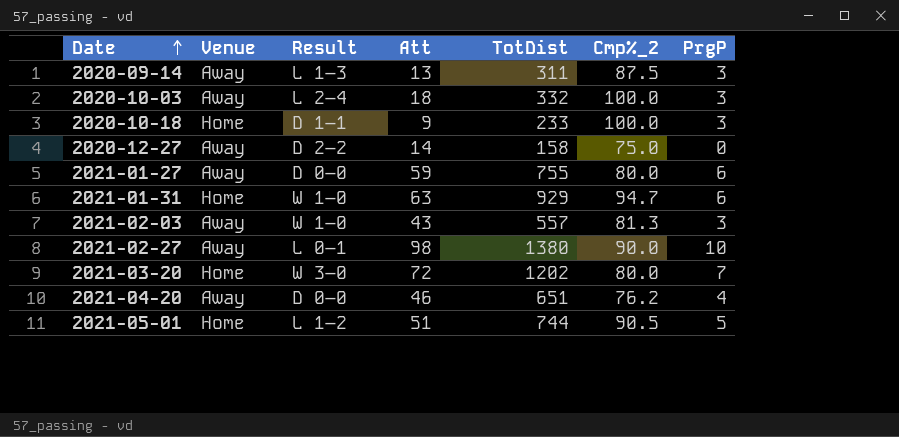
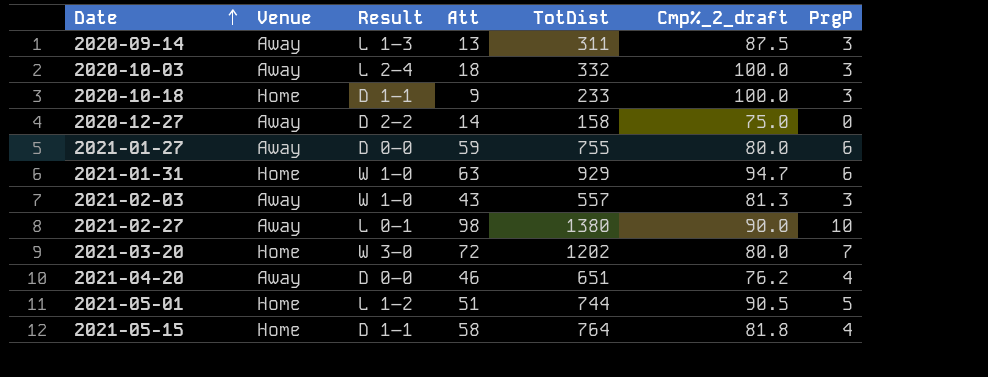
column name: Cmp%_2 -> Cmp%_2_draft
row 2021-05-15: none -> Home | D 1–1 | 58 | 764 | 81.8 | 4

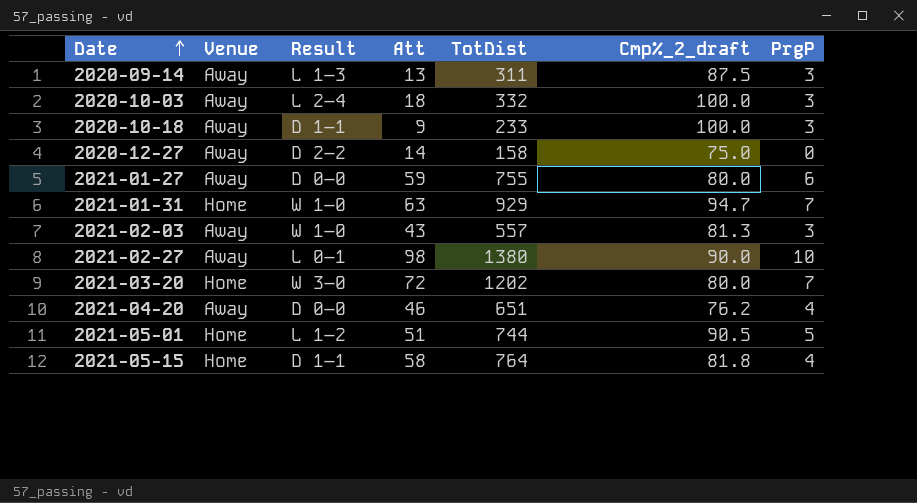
2020-10-18 | Venue: Home -> Away
2021-01-31 | PrgP: 6 -> 7

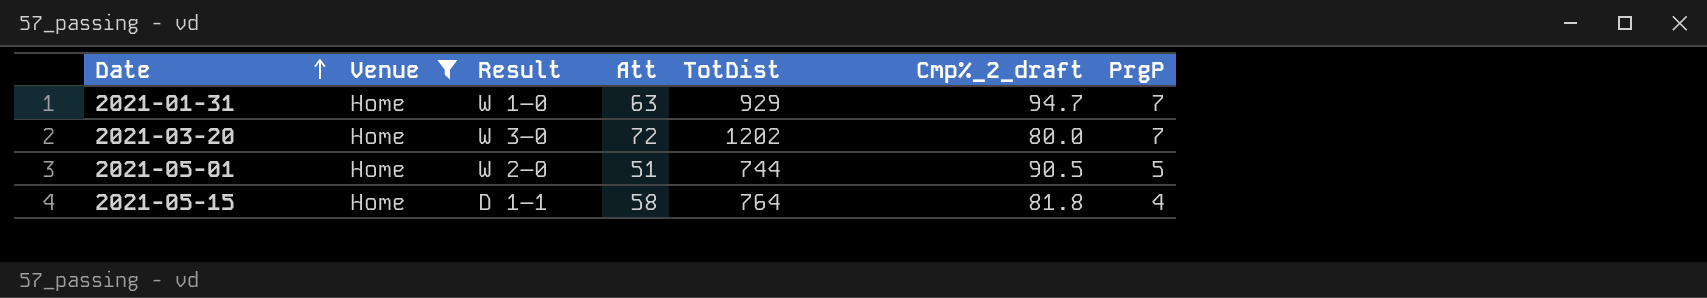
filter: none -> Venue = Home
2021-05-01 | Result: L 1–2 -> W 2–0

